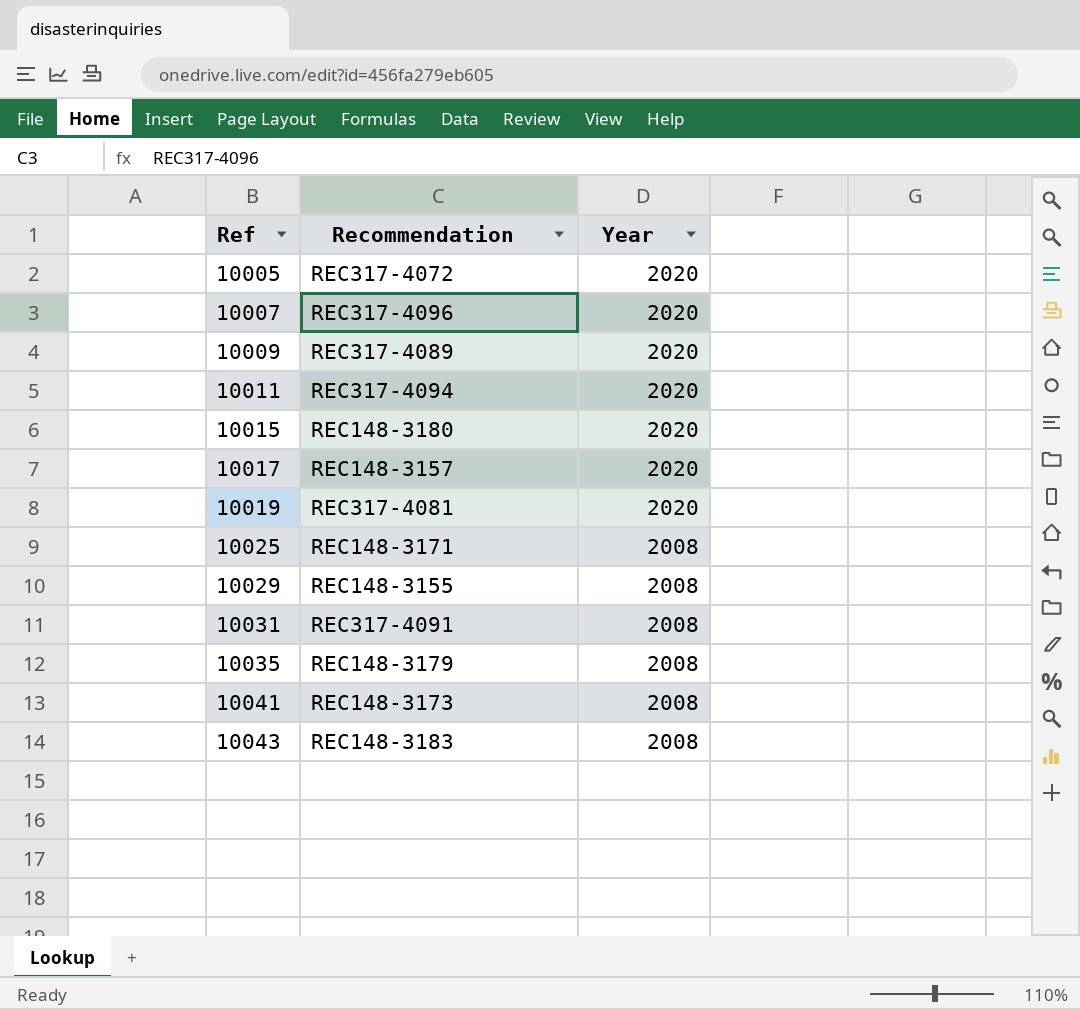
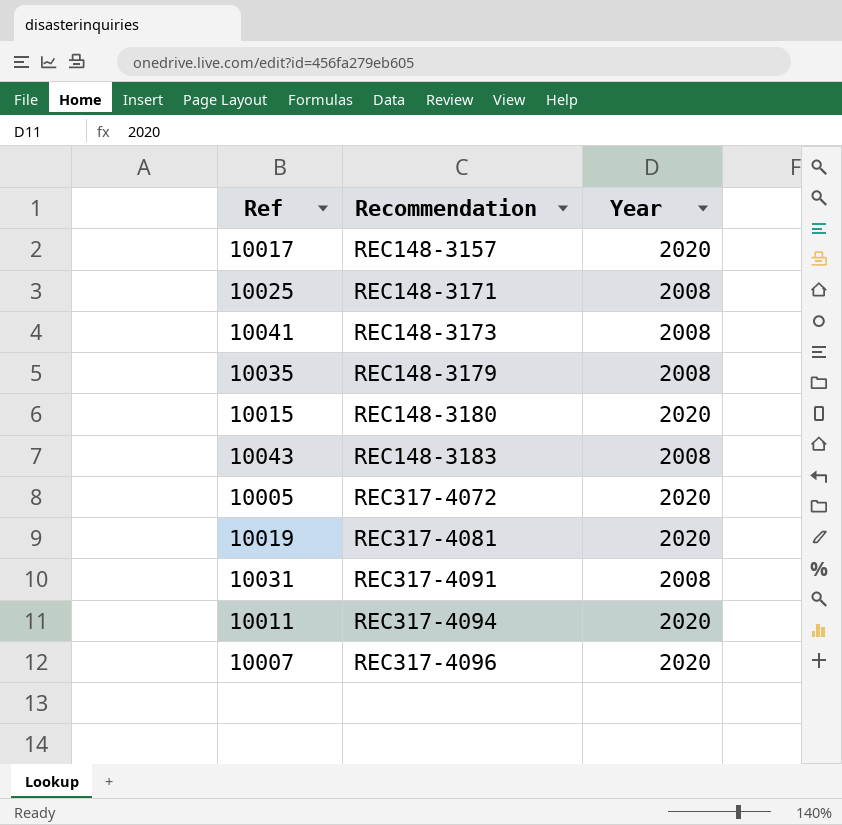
row order: Ref ascending -> Recommendation ascending
row 10009: REC317-4089 | 2020 -> none
row 10029: REC148-3155 | 2008 -> none

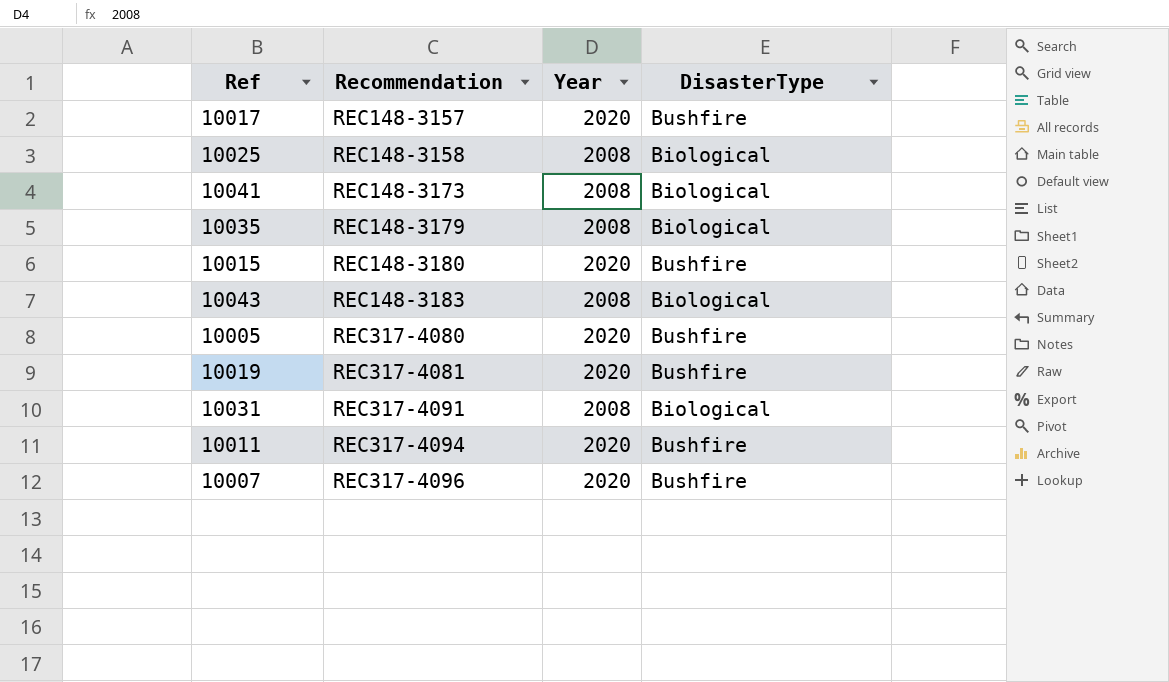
column DisasterType | position: none -> 4
10025 | Recommendation: REC148-3171 -> REC148-3158
10005 | Recommendation: REC317-4072 -> REC317-4080

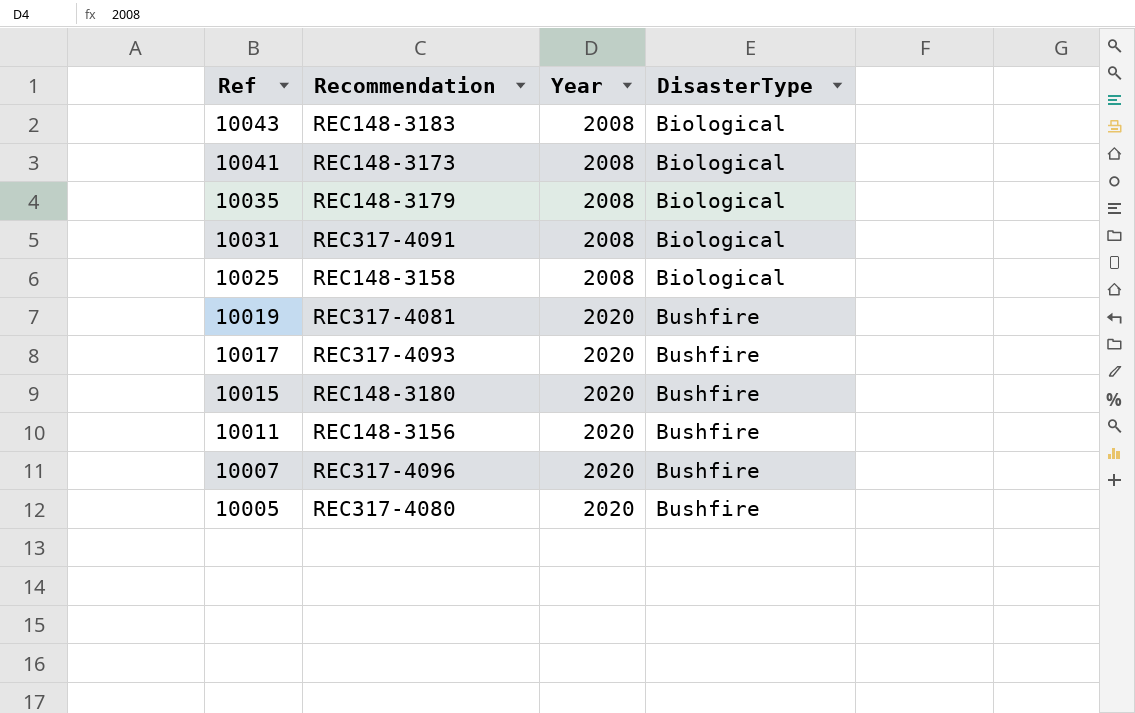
row order: Recommendation ascending -> Ref descending
10017 | Recommendation: REC148-3157 -> REC317-4093
10011 | Recommendation: REC317-4094 -> REC148-3156

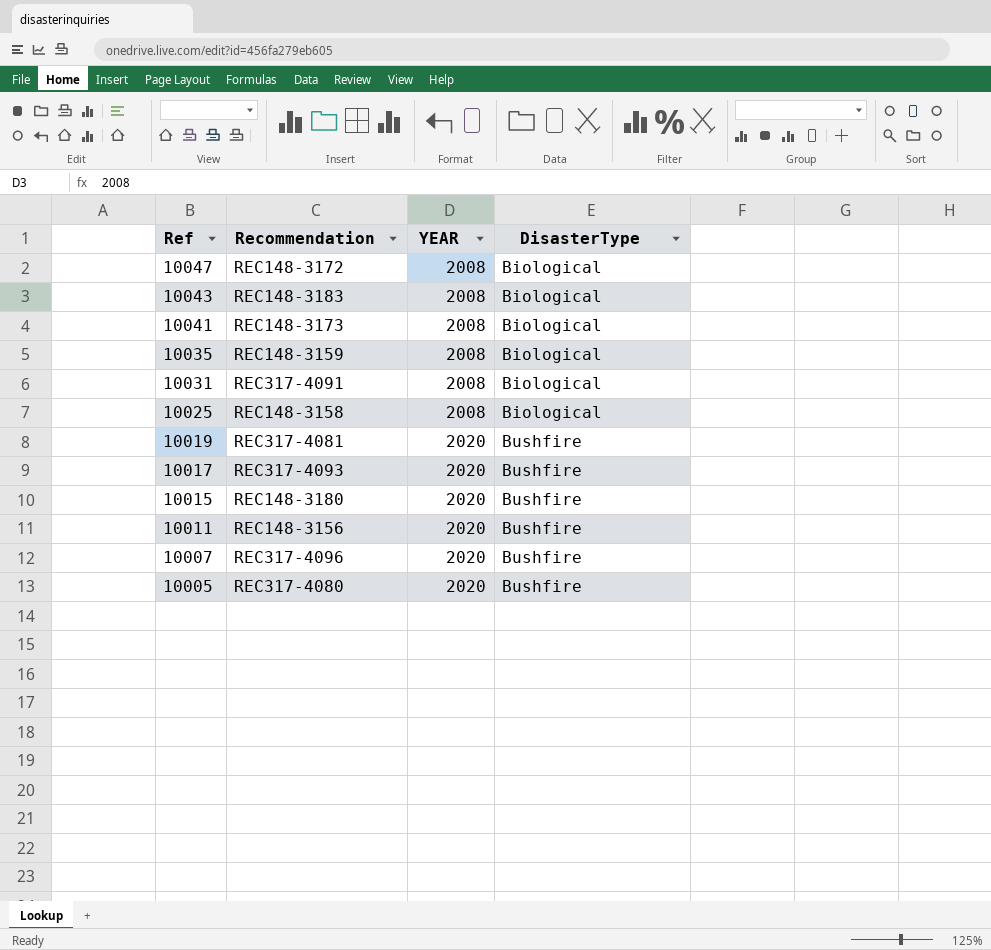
column name: Year -> YEAR
row 10047: none -> REC148-3172 | 2008 | Biological
10035 | Recommendation: REC148-3179 -> REC148-3159

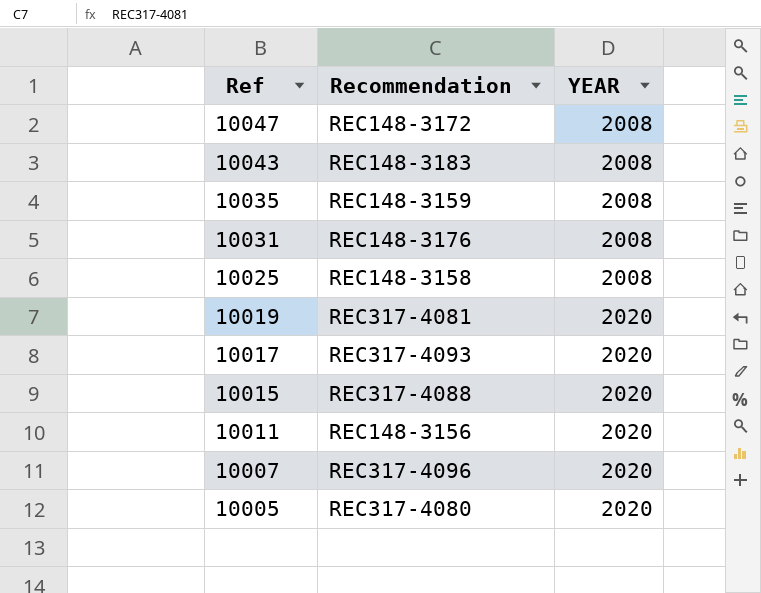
column DisasterType | position: 4 -> none
row 10041: REC148-3173 | 2008 | Biological -> none
10031 | Recommendation: REC317-4091 -> REC148-3176
10015 | Recommendation: REC148-3180 -> REC317-4088

